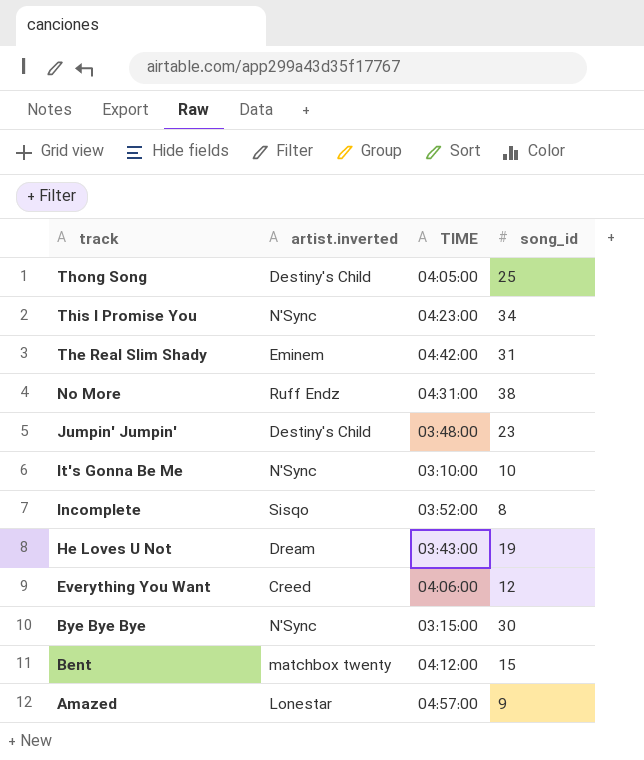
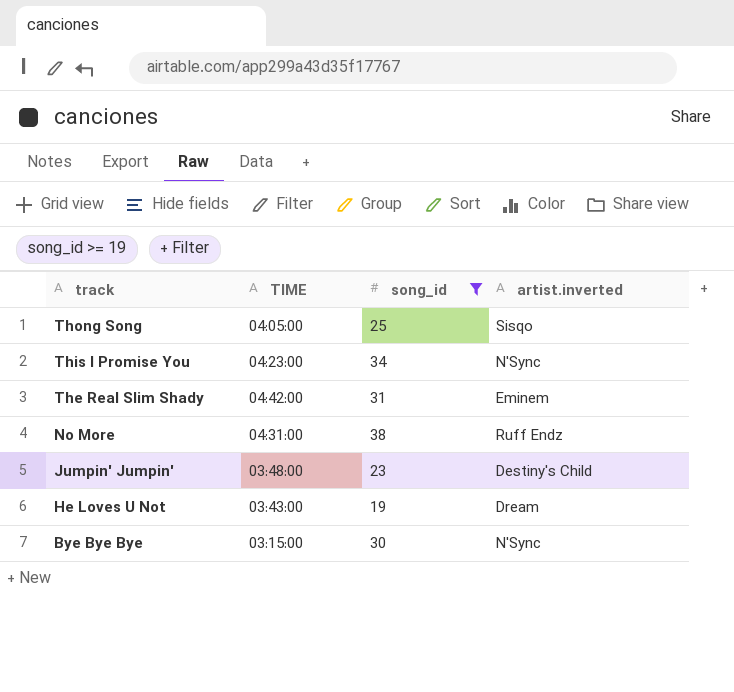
filter: none -> song_id >= 19
column artist.inverted | position: 2 -> 4
Thong Song | artist.inverted: Destiny's Child -> Sisqo

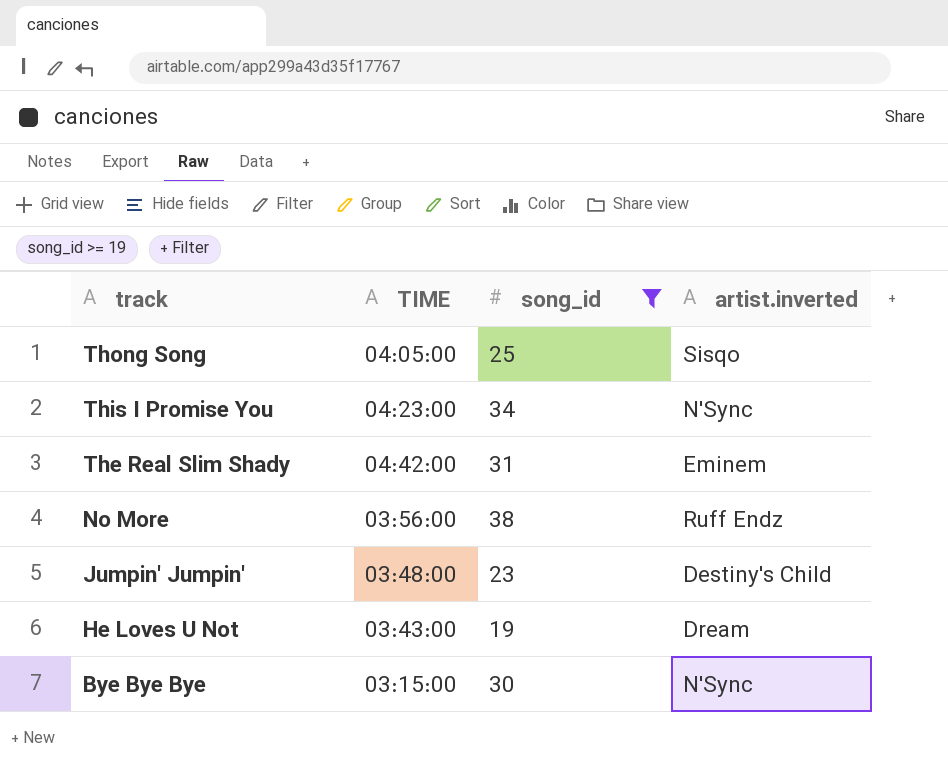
No More | TIME: 04:31:00 -> 03:56:00

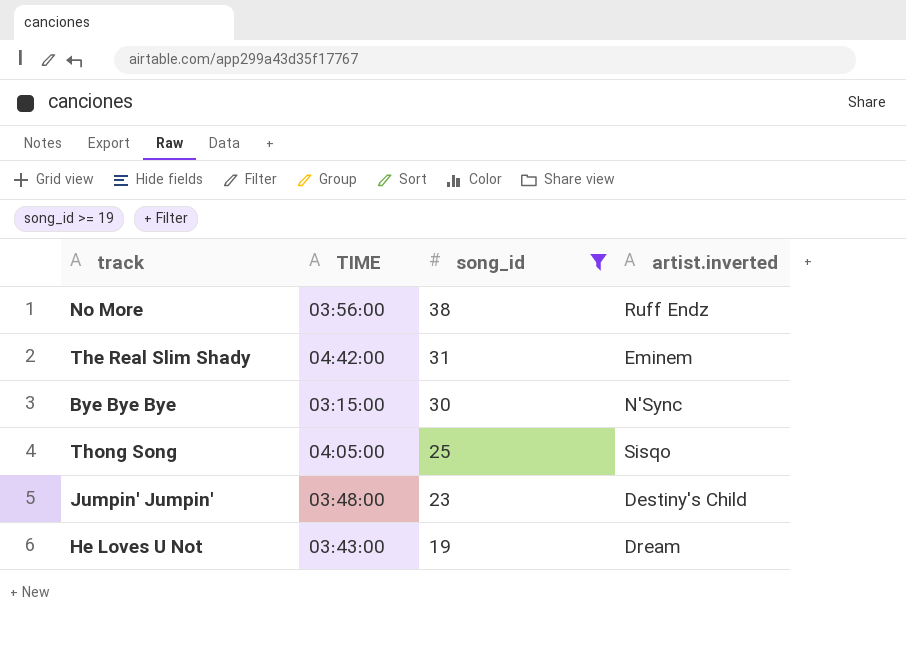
row order: track descending -> song_id descending
row This I Promise You: 04:23:00 | 34 | N'Sync -> none

